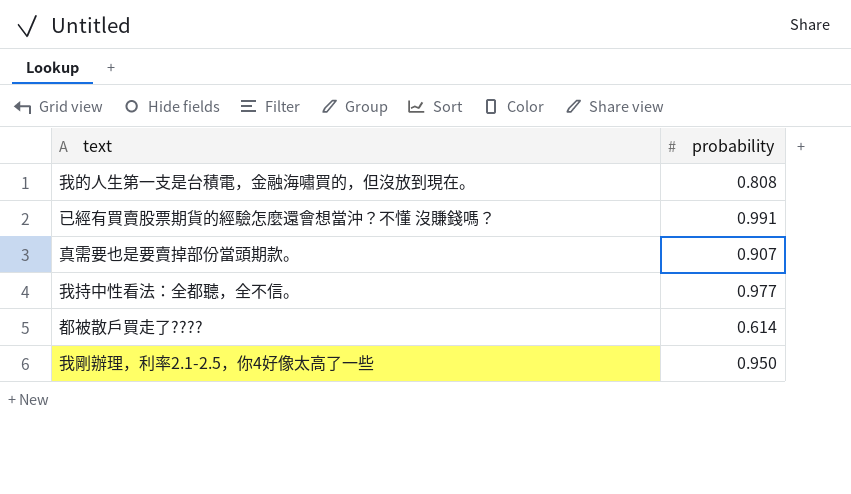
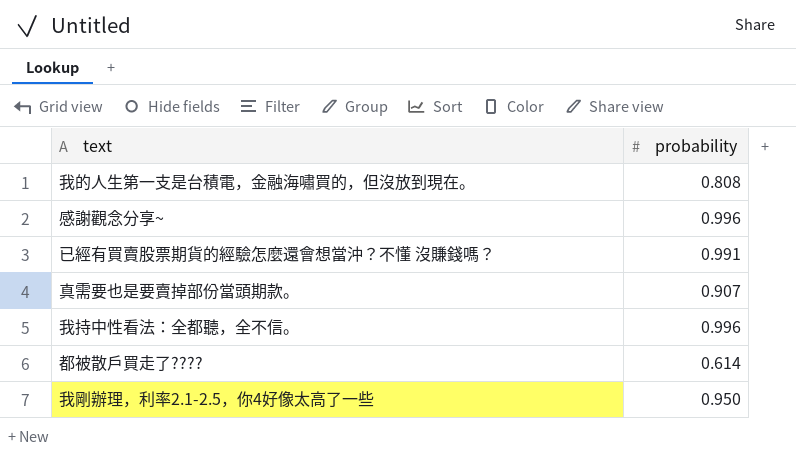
row 感謝觀念分享~: none -> 0.996
我持中性看法：全都聽，全不信。 | probability: 0.977 -> 0.996

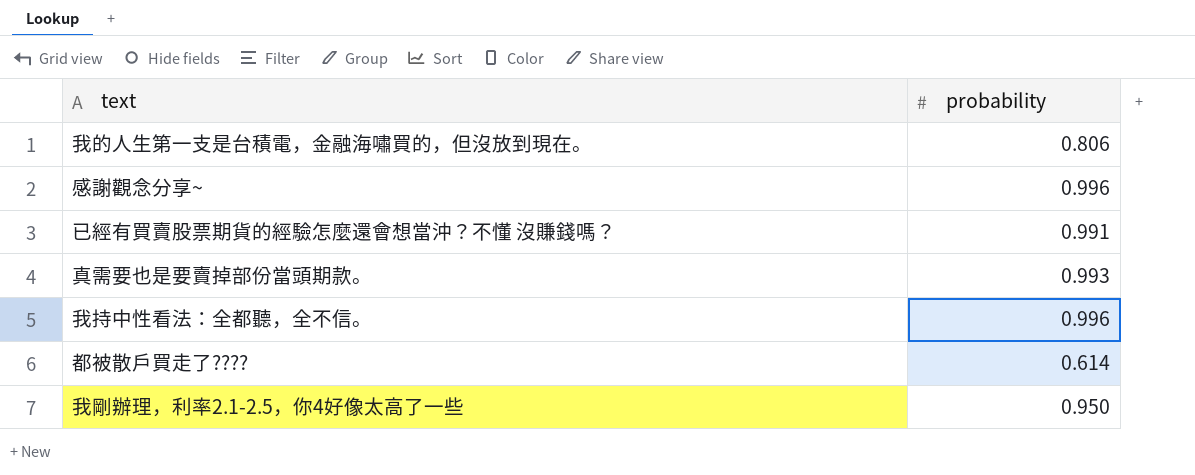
我的人生第一支是台積電，金融海嘯買的，但沒放到現在。 | probability: 0.808 -> 0.806
真需要也是要賣掉部份當頭期款。 | probability: 0.907 -> 0.993

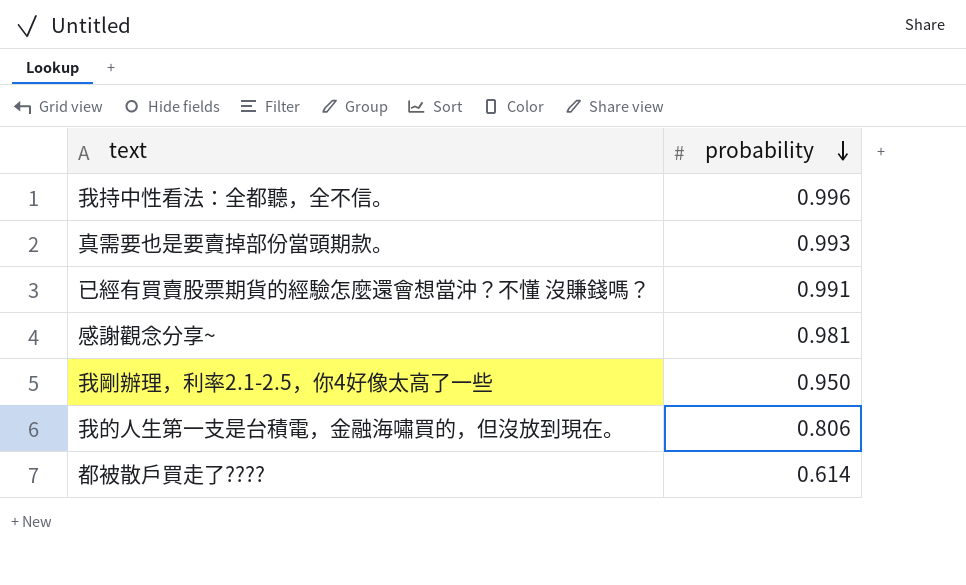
row order: none -> probability descending
感謝觀念分享~ | probability: 0.996 -> 0.981

